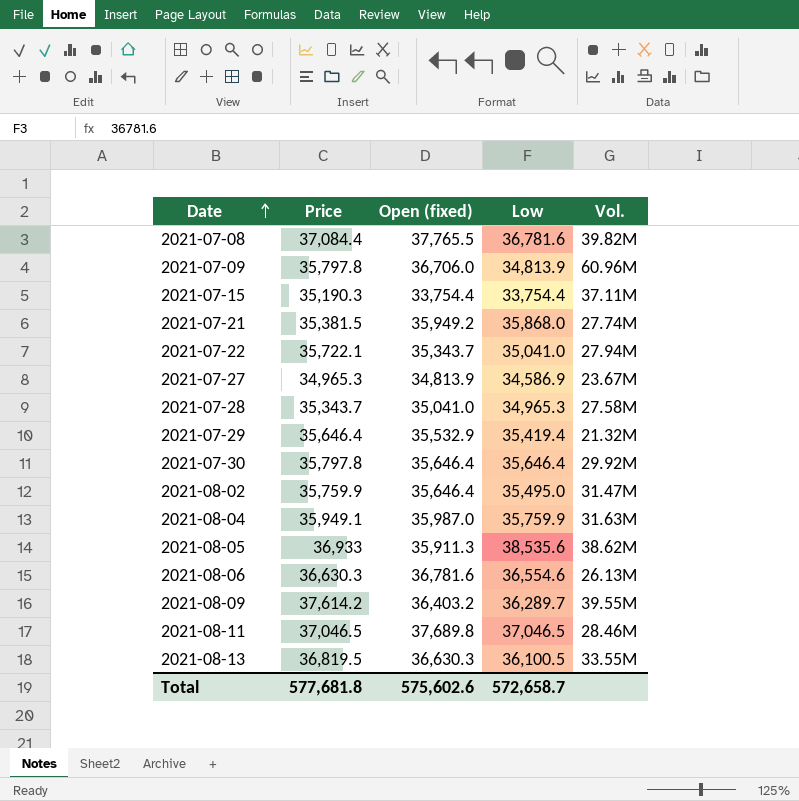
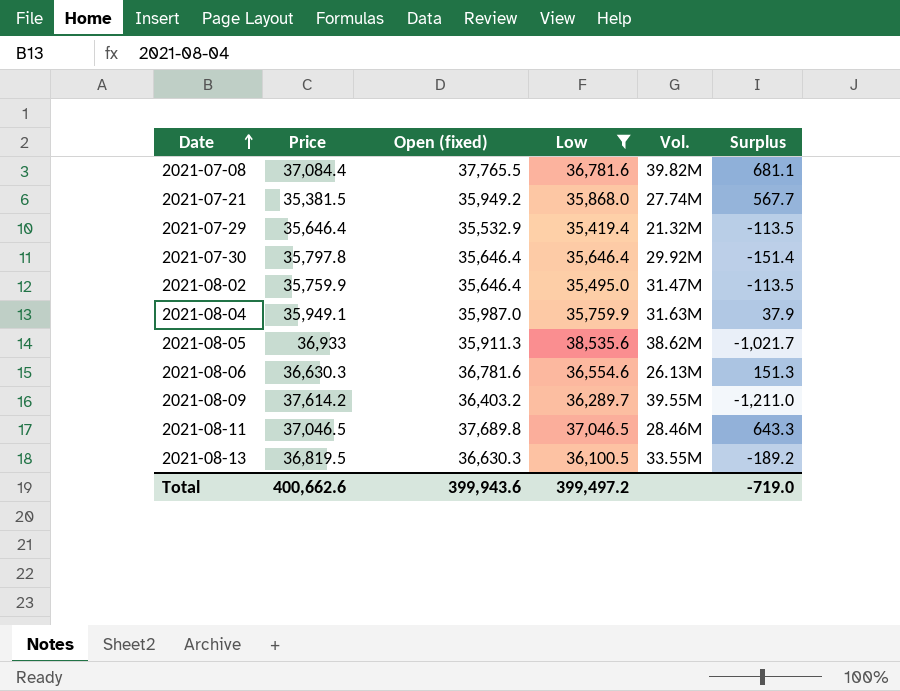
filter: none -> Low >= 35,419.4
column Surplus | formula: none -> [Open (fixed)] - [Price]
Total | Price: 577,681.8 -> 400,662.6
Total | Open (fixed): 575,602.6 -> 399,943.6
Total | Low: 572,658.7 -> 399,497.2

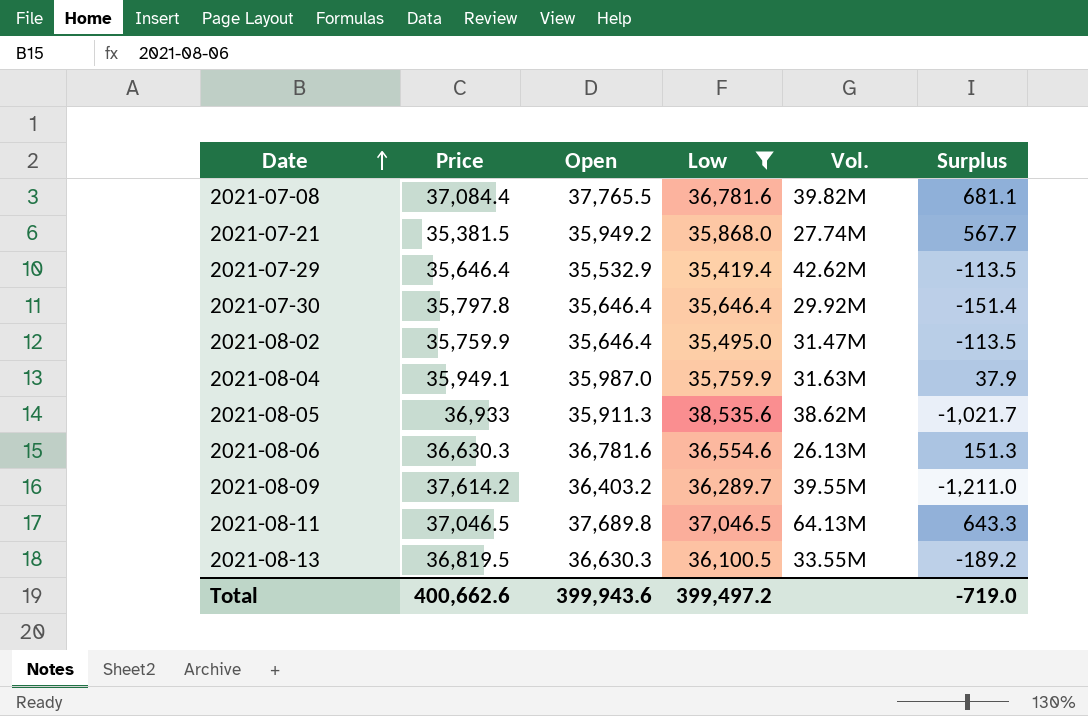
column name: Open (fixed) -> Open
2021-07-29 | Vol.: 21.32M -> 42.62M
2021-08-11 | Vol.: 28.46M -> 64.13M

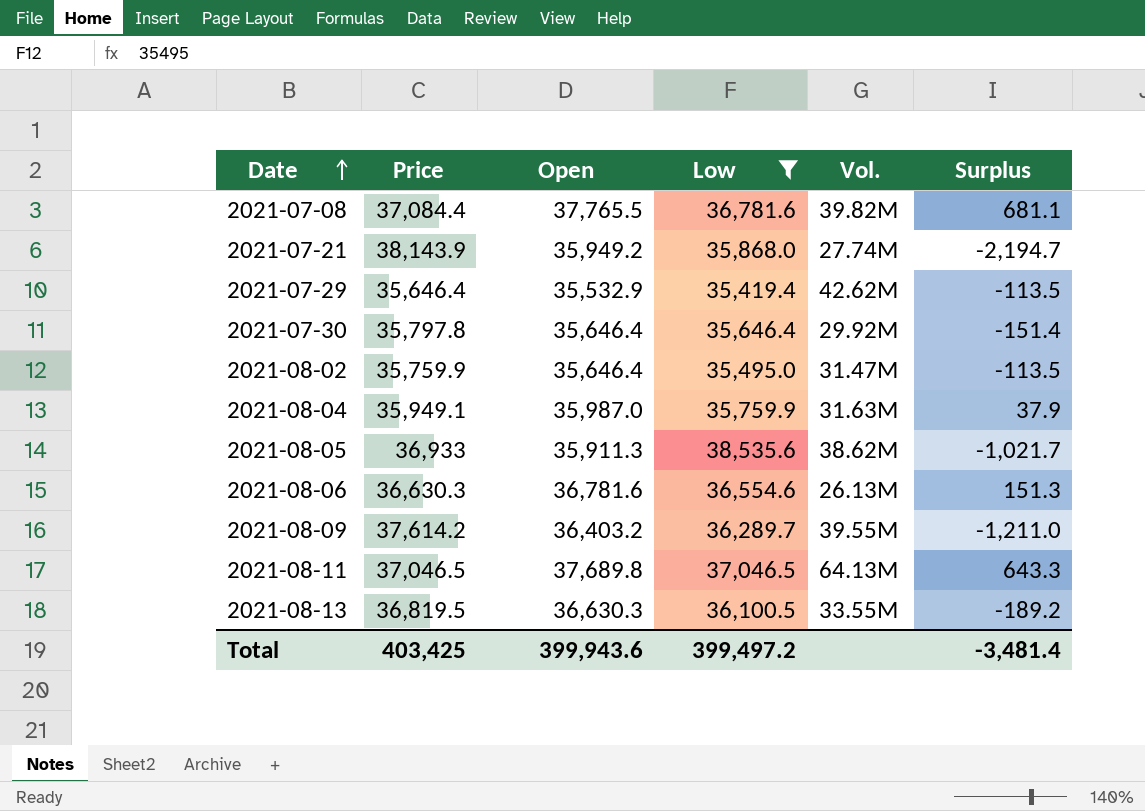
2021-07-21 | Price: 35,381.5 -> 38,143.9
2021-07-21 | Surplus: 567.7 -> -2,194.7
Total | Price: 400,662.6 -> 403,425
Total | Surplus: -719.0 -> -3,481.4

